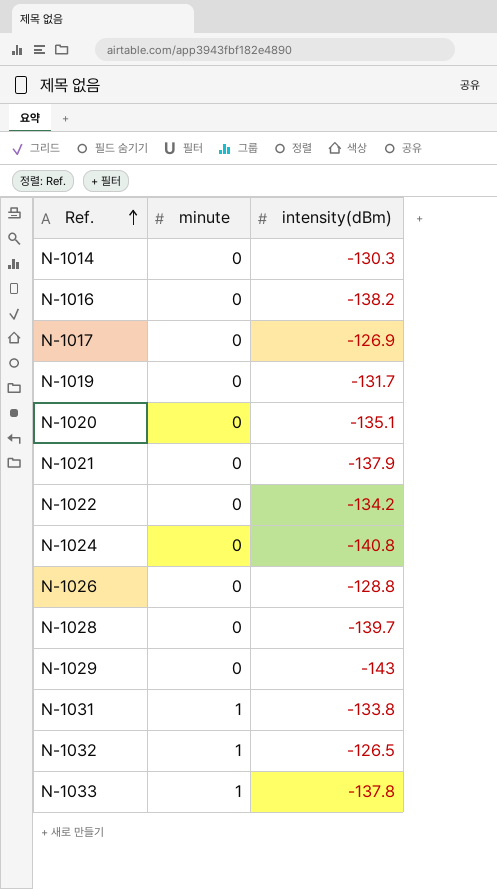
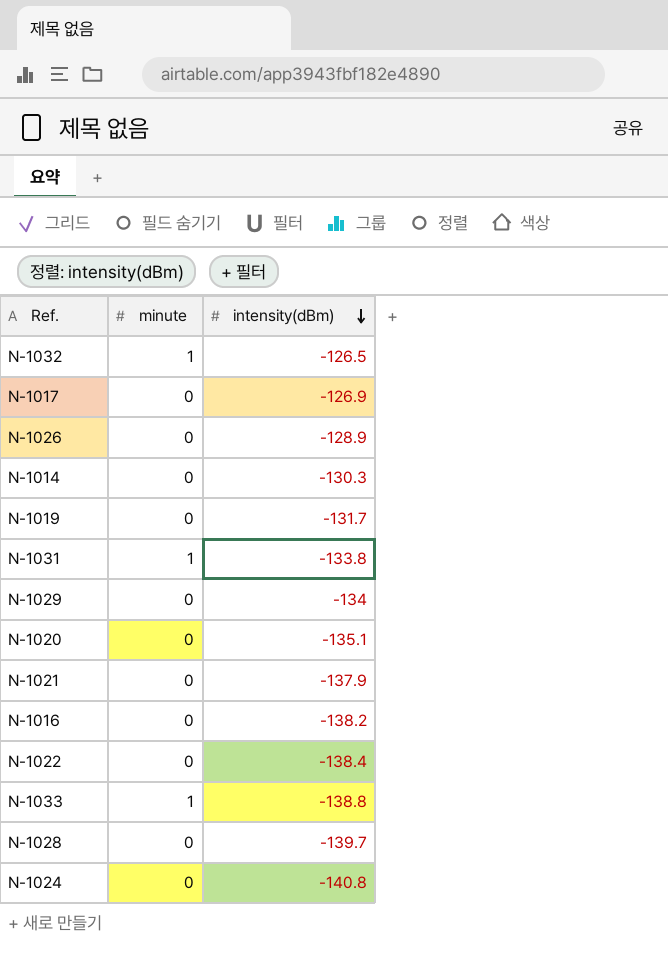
row order: Ref. ascending -> intensity(dBm) descending
N-1026 | intensity(dBm): -128.8 -> -128.9
N-1029 | intensity(dBm): -143 -> -134
N-1022 | intensity(dBm): -134.2 -> -138.4
N-1033 | intensity(dBm): -137.8 -> -138.8

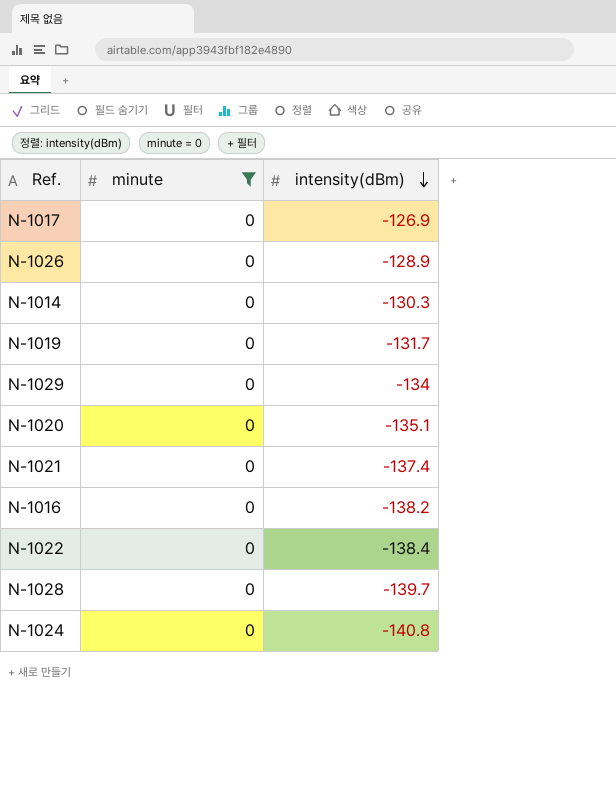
filter: none -> minute = 0
N-1021 | intensity(dBm): -137.9 -> -137.4

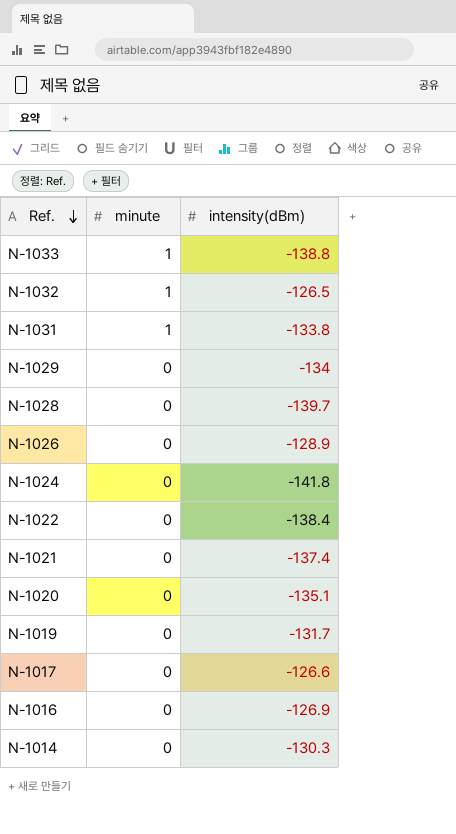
filter: minute = 0 -> none
row order: intensity(dBm) descending -> Ref. descending
N-1024 | intensity(dBm): -140.8 -> -141.8
N-1017 | intensity(dBm): -126.9 -> -126.6
N-1016 | intensity(dBm): -138.2 -> -126.9

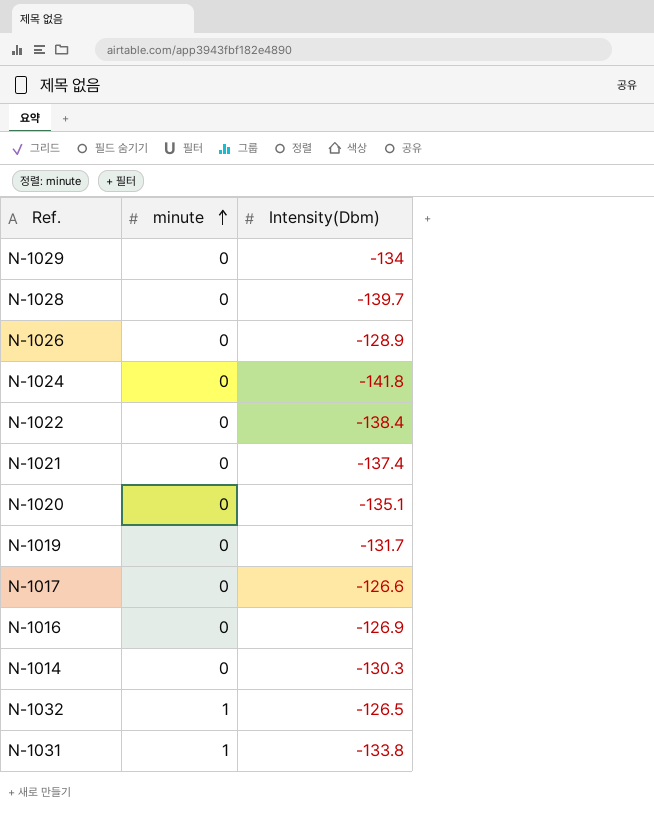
row order: Ref. descending -> minute ascending
column name: intensity(dBm) -> Intensity(Dbm)
row N-1033: 1 | -138.8 -> none

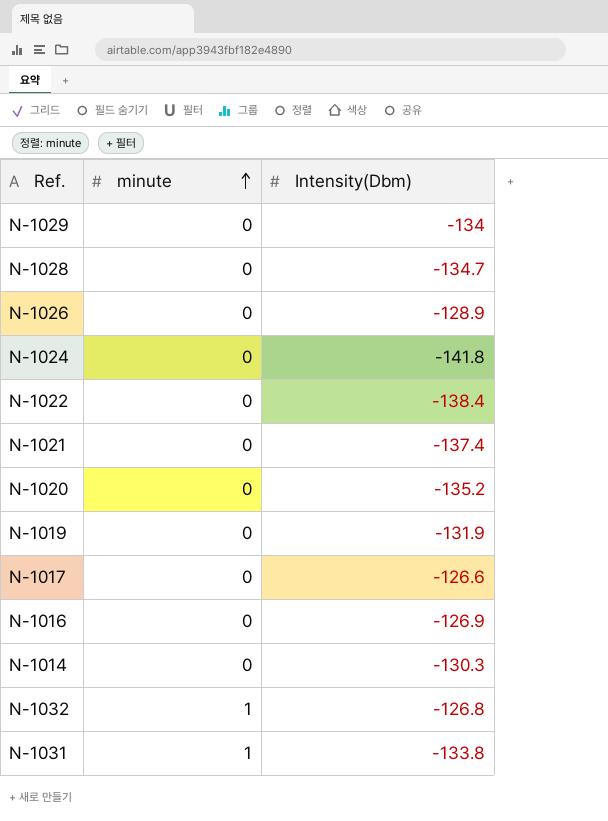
N-1028 | Intensity(Dbm): -139.7 -> -134.7
N-1020 | Intensity(Dbm): -135.1 -> -135.2
N-1019 | Intensity(Dbm): -131.7 -> -131.9
N-1032 | Intensity(Dbm): -126.5 -> -126.8

